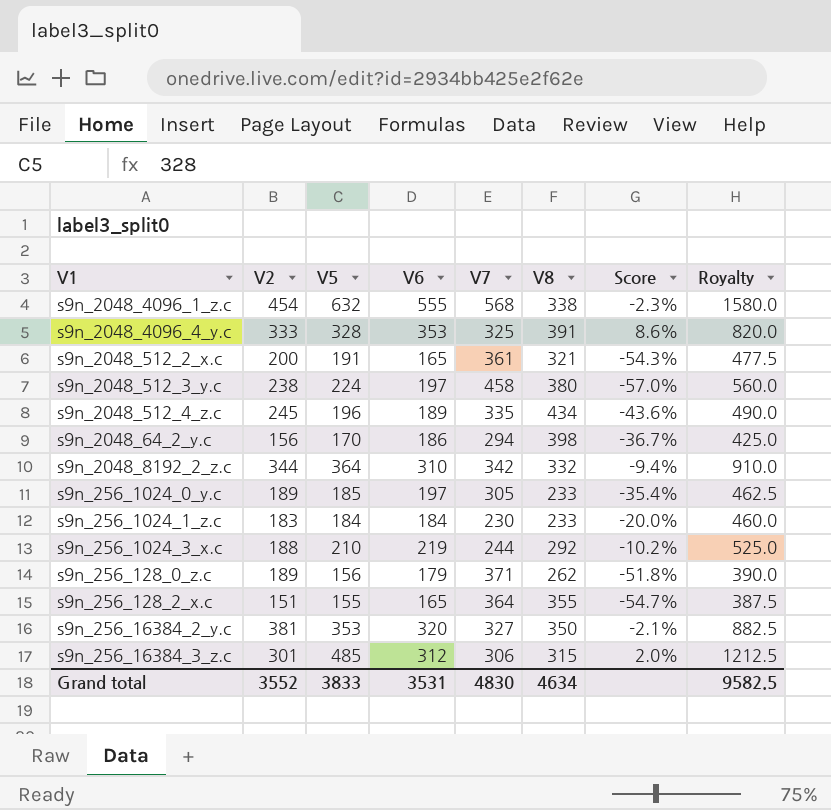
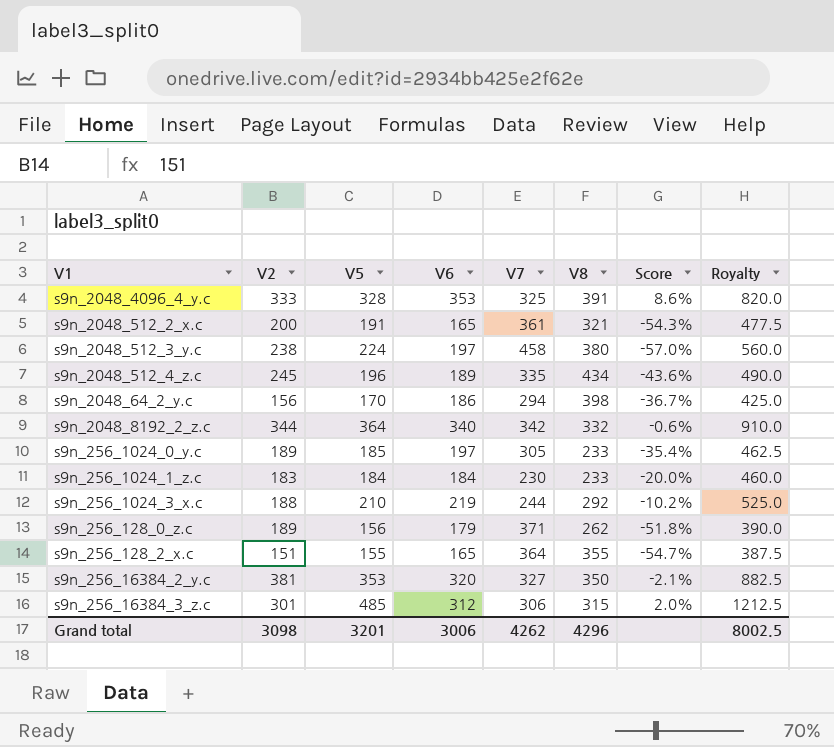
row s9n_2048_4096_1_z.c: 454 | 632 | 555 | 568 | 338 | -2.3% | 1580.0 -> none
s9n_2048_8192_2_z.c | V6: 310 -> 340
s9n_2048_8192_2_z.c | Score: -9.4% -> -0.6%
Grand total | V2: 3552 -> 3098
Grand total | V5: 3833 -> 3201
Grand total | V6: 3531 -> 3006
Grand total | V7: 4830 -> 4262
Grand total | V8: 4634 -> 4296
Grand total | Royalty: 9582.5 -> 8002.5

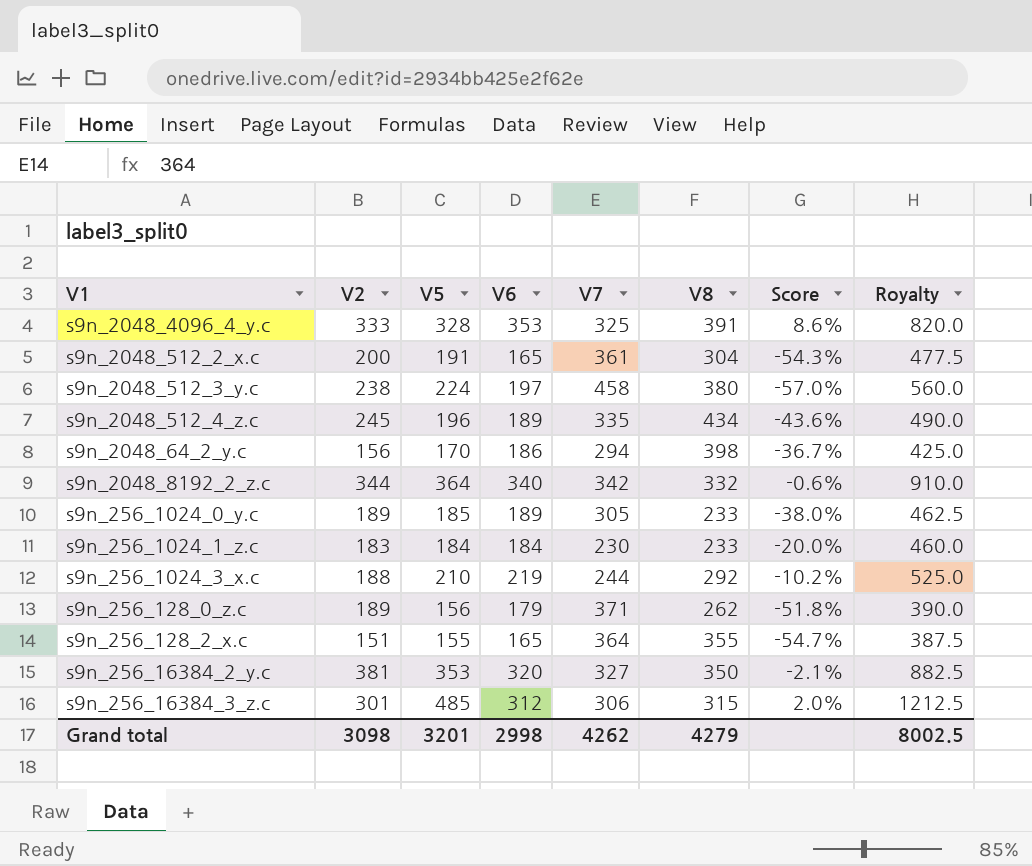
s9n_2048_512_2_x.c | V8: 321 -> 304
s9n_256_1024_0_y.c | V6: 197 -> 189
s9n_256_1024_0_y.c | Score: -35.4% -> -38.0%
Grand total | V6: 3006 -> 2998
Grand total | V8: 4296 -> 4279

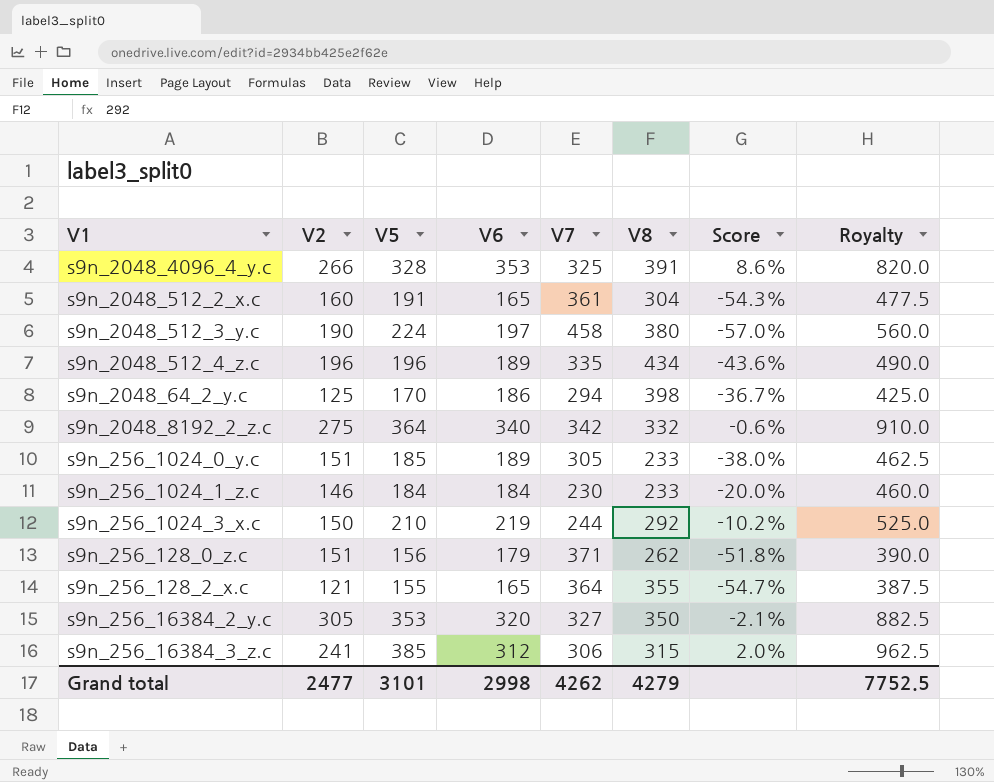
s9n_2048_4096_4_y.c | V2: 333 -> 266
s9n_2048_512_2_x.c | V2: 200 -> 160
s9n_2048_512_3_y.c | V2: 238 -> 190
s9n_2048_512_4_z.c | V2: 245 -> 196
s9n_2048_64_2_y.c | V2: 156 -> 125
s9n_2048_8192_2_z.c | V2: 344 -> 275
s9n_256_1024_0_y.c | V2: 189 -> 151
s9n_256_1024_1_z.c | V2: 183 -> 146
s9n_256_1024_3_x.c | V2: 188 -> 150
s9n_256_128_0_z.c | V2: 189 -> 151
s9n_256_128_2_x.c | V2: 151 -> 121
s9n_256_16384_2_y.c | V2: 381 -> 305
s9n_256_16384_3_z.c | V2: 301 -> 241
s9n_256_16384_3_z.c | V5: 485 -> 385
s9n_256_16384_3_z.c | Royalty: 1212.5 -> 962.5
Grand total | V2: 3098 -> 2477
Grand total | V5: 3201 -> 3101
Grand total | Royalty: 8002.5 -> 7752.5

